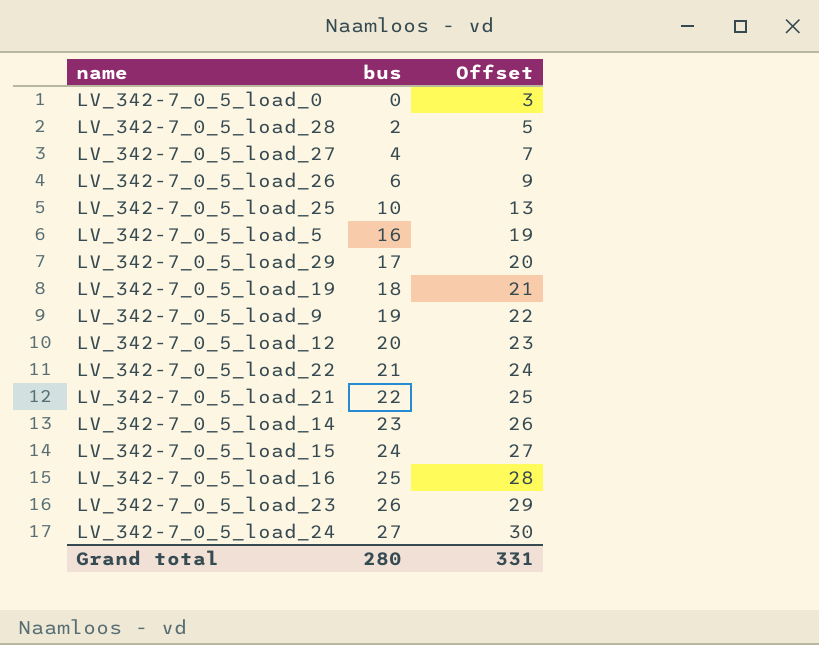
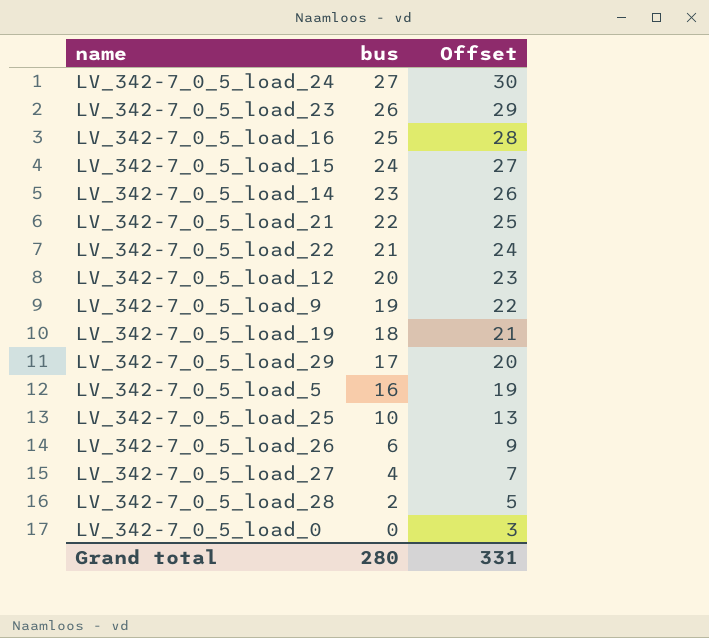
row order: bus ascending -> bus descending

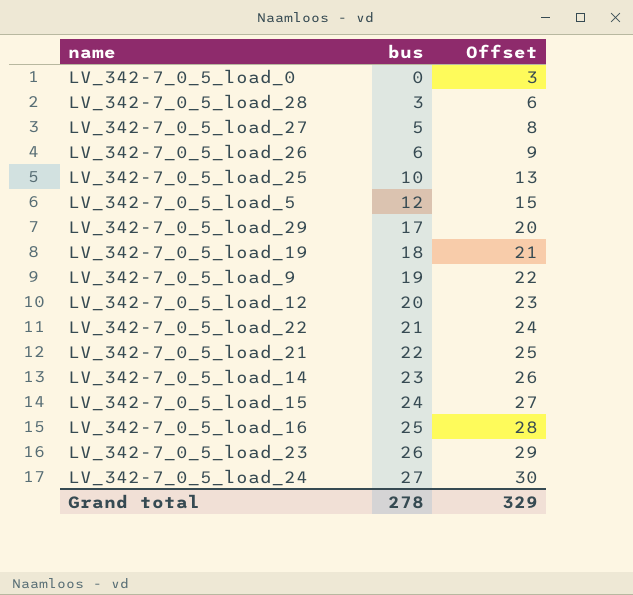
row order: bus descending -> bus ascending
LV_342-7_0_5_load_28 | bus: 2 -> 3
LV_342-7_0_5_load_28 | Offset: 5 -> 6
LV_342-7_0_5_load_27 | bus: 4 -> 5
LV_342-7_0_5_load_27 | Offset: 7 -> 8
LV_342-7_0_5_load_5 | bus: 16 -> 12
LV_342-7_0_5_load_5 | Offset: 19 -> 15
Grand total | bus: 280 -> 278
Grand total | Offset: 331 -> 329

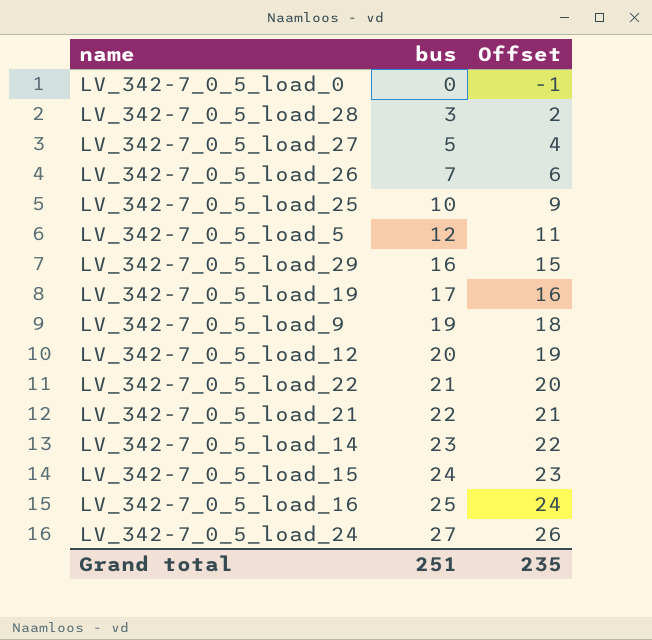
column Offset | formula: [bus] + 3 -> [bus] - 1
row LV_342-7_0_5_load_23: 26 | 29 -> none
LV_342-7_0_5_load_26 | bus: 6 -> 7
LV_342-7_0_5_load_29 | bus: 17 -> 16
LV_342-7_0_5_load_19 | bus: 18 -> 17
Grand total | bus: 278 -> 251
Grand total | Offset: 329 -> 235

